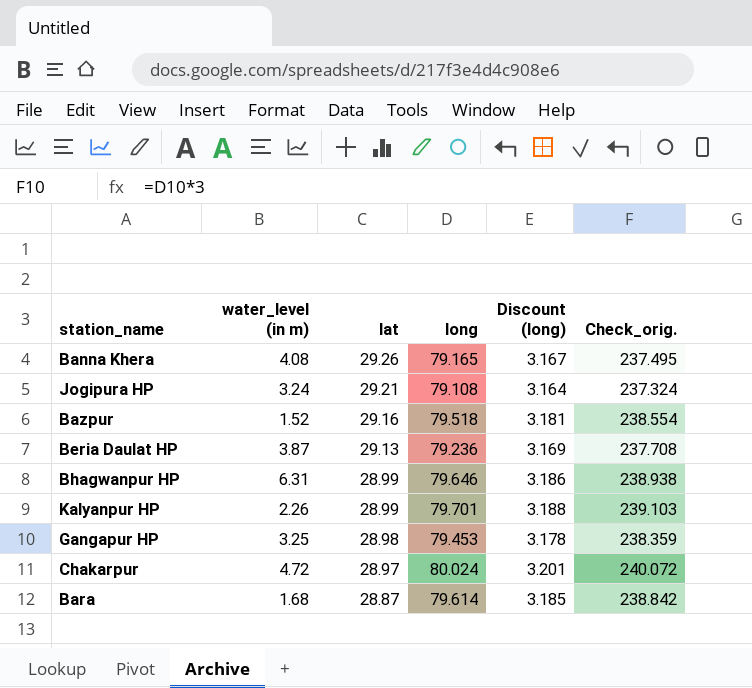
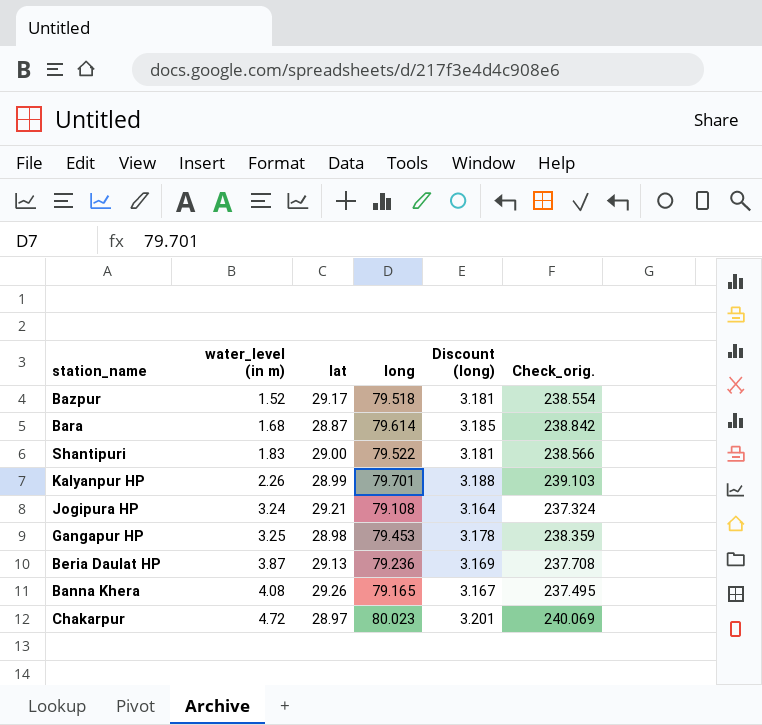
row order: lat descending -> water_level (in m) ascending
row Bhagwanpur HP: 6.31 | 28.99 | 79.646 | 3.186 | 238.938 -> none
Bazpur | lat: 29.16 -> 29.17
row Shantipuri: none -> 1.83 | 29.00 | 79.522 | 3.181 | 238.566
Chakarpur | long: 80.024 -> 80.023
Chakarpur | Check_orig.: 240.072 -> 240.069

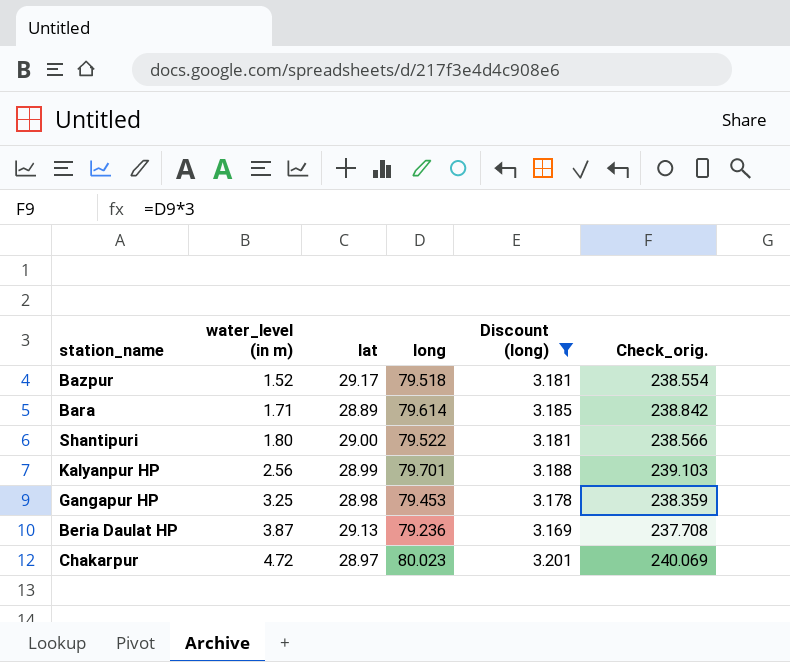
filter: none -> Discount (long) >= 3.169
Bara | water_level (in m): 1.68 -> 1.71
Bara | lat: 28.87 -> 28.89
Shantipuri | water_level (in m): 1.83 -> 1.80
Kalyanpur HP | water_level (in m): 2.26 -> 2.56

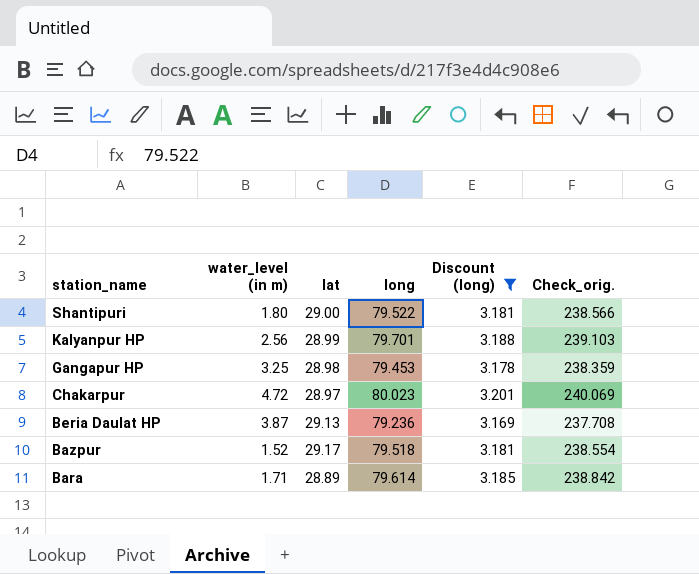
row order: water_level (in m) ascending -> station_name descending

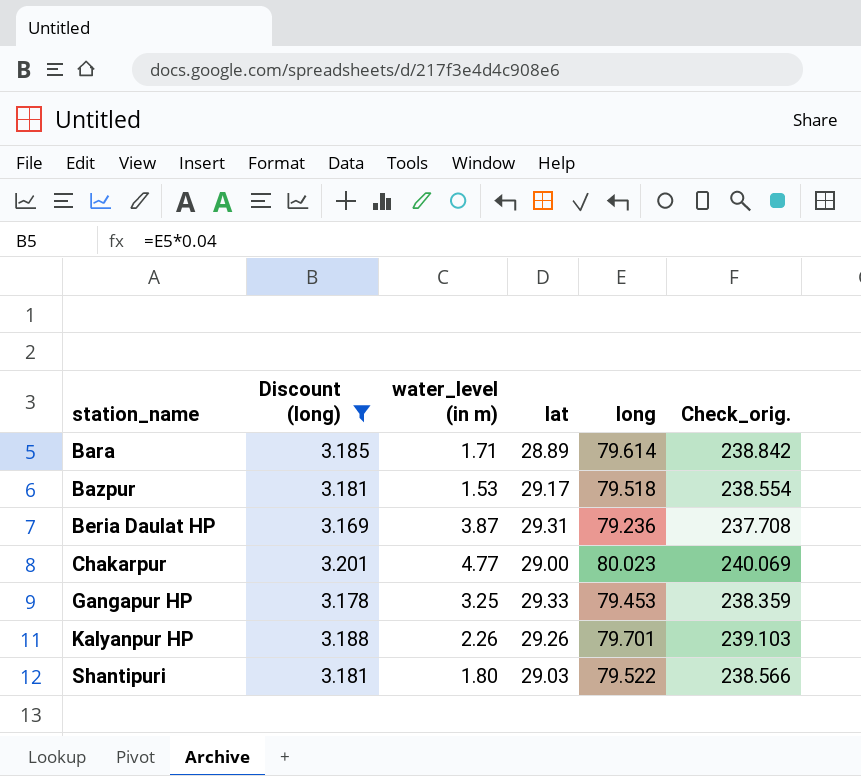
row order: station_name descending -> station_name ascending
column Discount (long) | position: 5 -> 2
Bazpur | water_level (in m): 1.52 -> 1.53
Beria Daulat HP | lat: 29.13 -> 29.31
Chakarpur | water_level (in m): 4.72 -> 4.77
Chakarpur | lat: 28.97 -> 29.00
Gangapur HP | lat: 28.98 -> 29.33
Kalyanpur HP | water_level (in m): 2.56 -> 2.26
Kalyanpur HP | lat: 28.99 -> 29.26
Shantipuri | lat: 29.00 -> 29.03

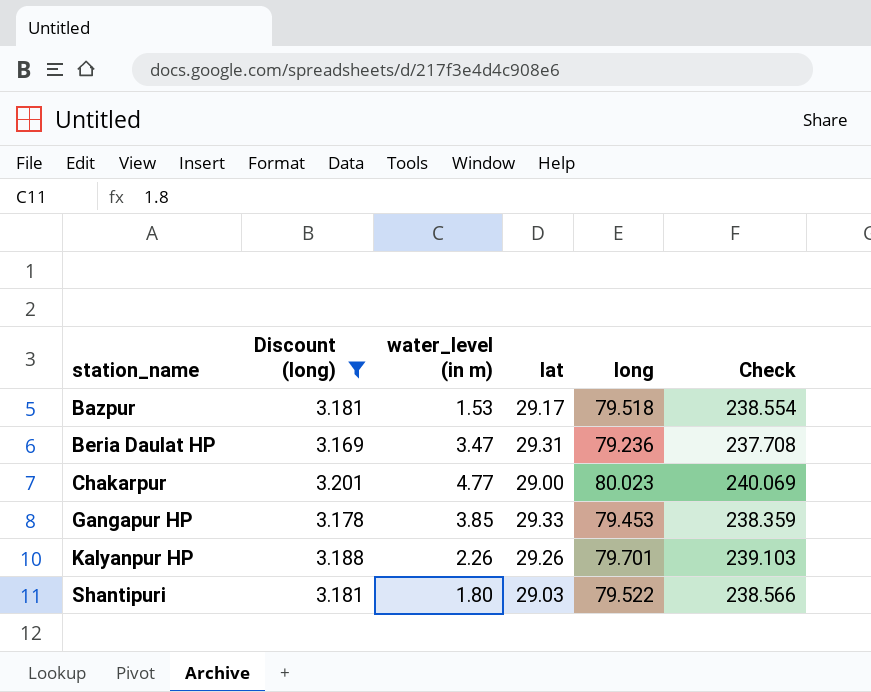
column name: Check_orig. -> Check
row Bara: 3.185 | 1.71 | 28.89 | 79.614 | 238.842 -> none
Beria Daulat HP | water_level (in m): 3.87 -> 3.47
Gangapur HP | water_level (in m): 3.25 -> 3.85

